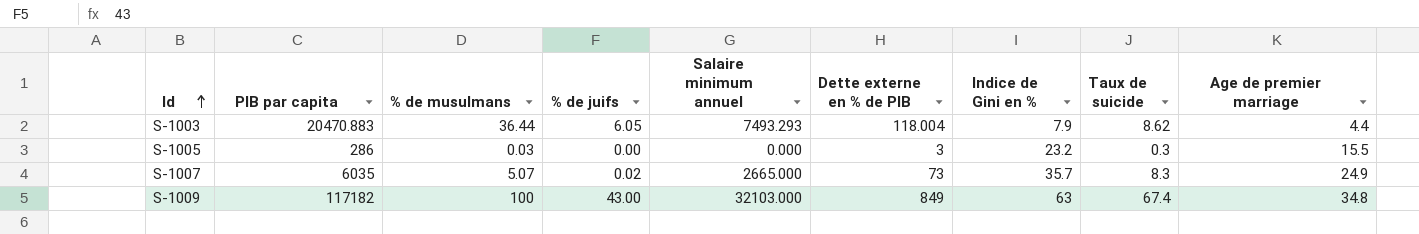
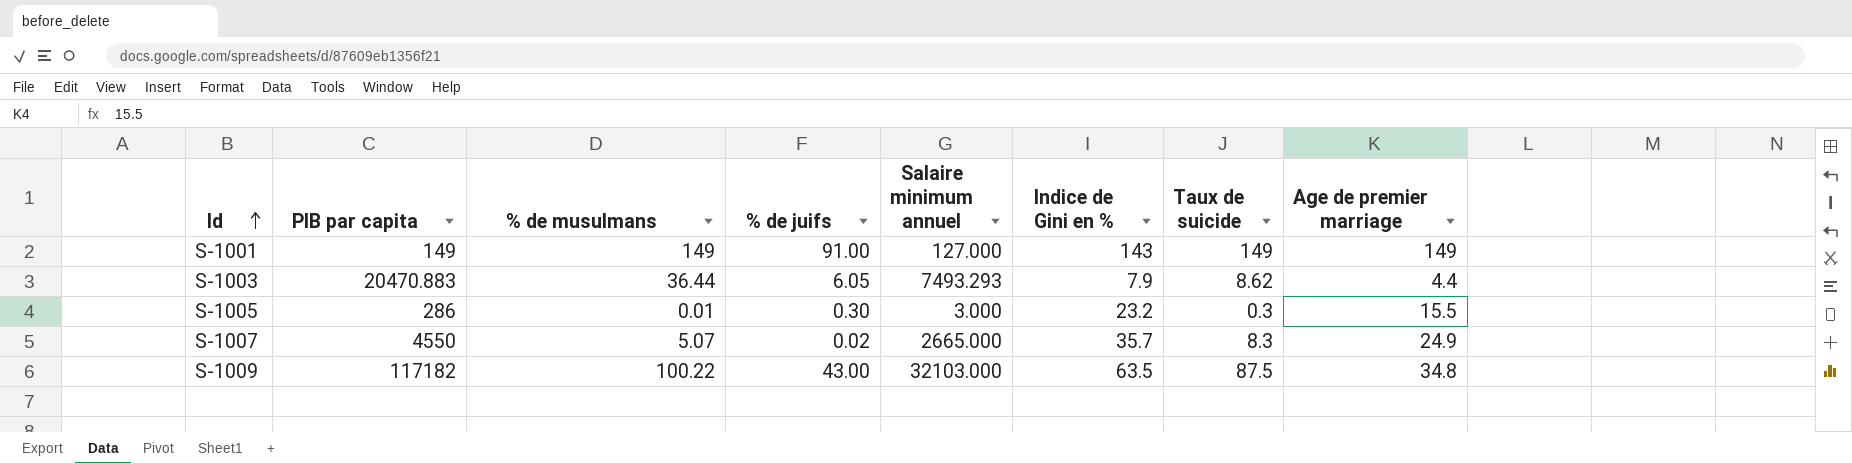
column Dette externe en % de PIB | position: 6 -> none
row S-1001: none -> 149 | 149 | 91.00 | 127.000 | 143 | 149 | 149
S-1005 | % de musulmans: 0.03 -> 0.01
S-1005 | % de juifs: 0.00 -> 0.30
S-1005 | Salaire minimum annuel: 0.000 -> 3.000
S-1007 | PIB par capita: 6035 -> 4550
S-1009 | % de musulmans: 100 -> 100.22
S-1009 | Indice de Gini en %: 63 -> 63.5
S-1009 | Taux de suicide: 67.4 -> 87.5

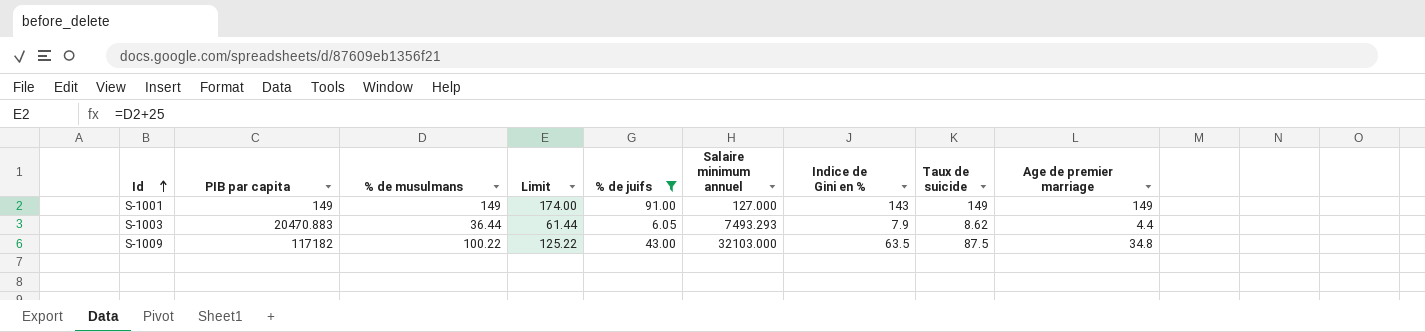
filter: none -> % de juifs >= 6.05
column Limit | formula: none -> [% de musulmans] + 25

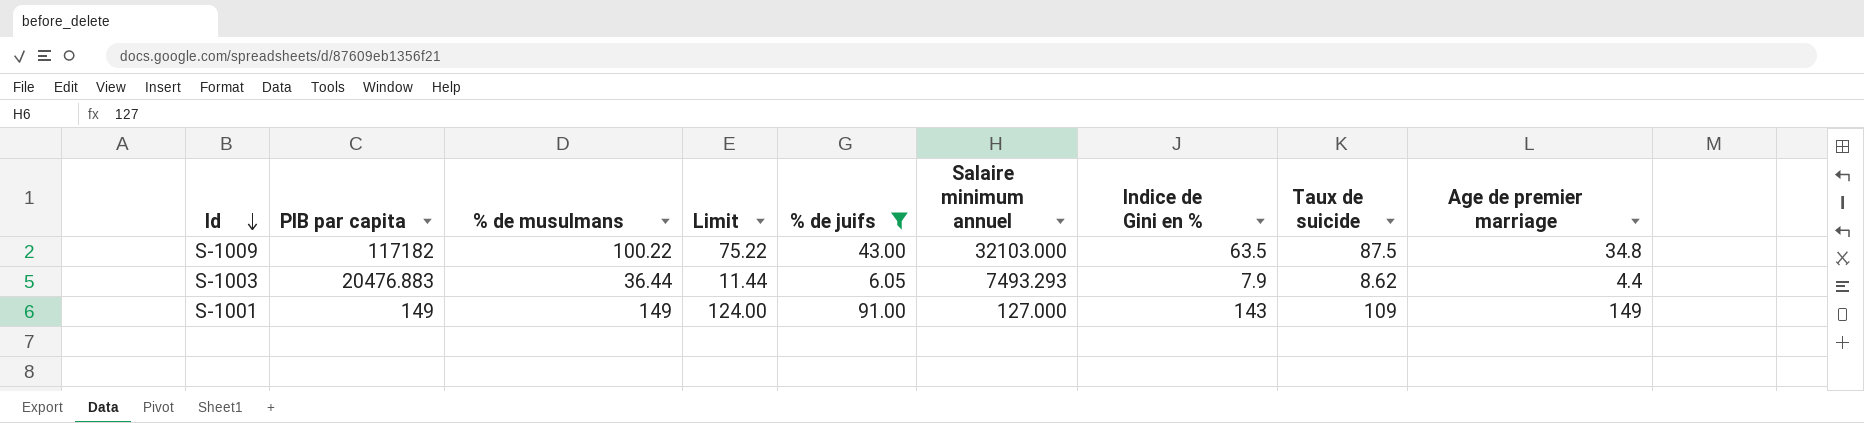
row order: Id ascending -> Id descending
column Limit | formula: [% de musulmans] + 25 -> [% de musulmans] - 25
S-1003 | PIB par capita: 20470.883 -> 20476.883
S-1001 | Taux de suicide: 149 -> 109

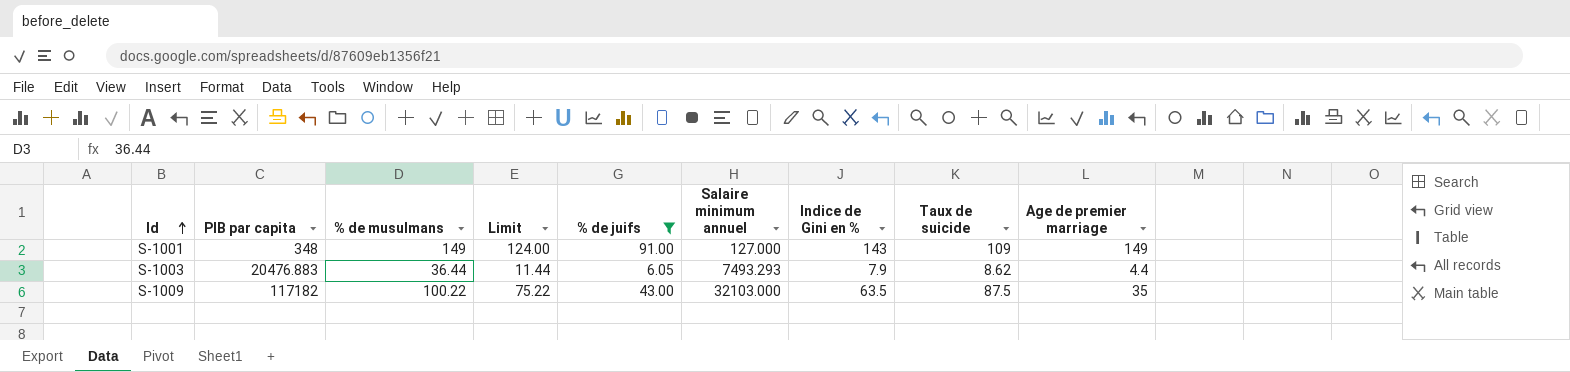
row order: Id descending -> Id ascending
S-1001 | PIB par capita: 149 -> 348
S-1009 | Age de premier marriage: 34.8 -> 35

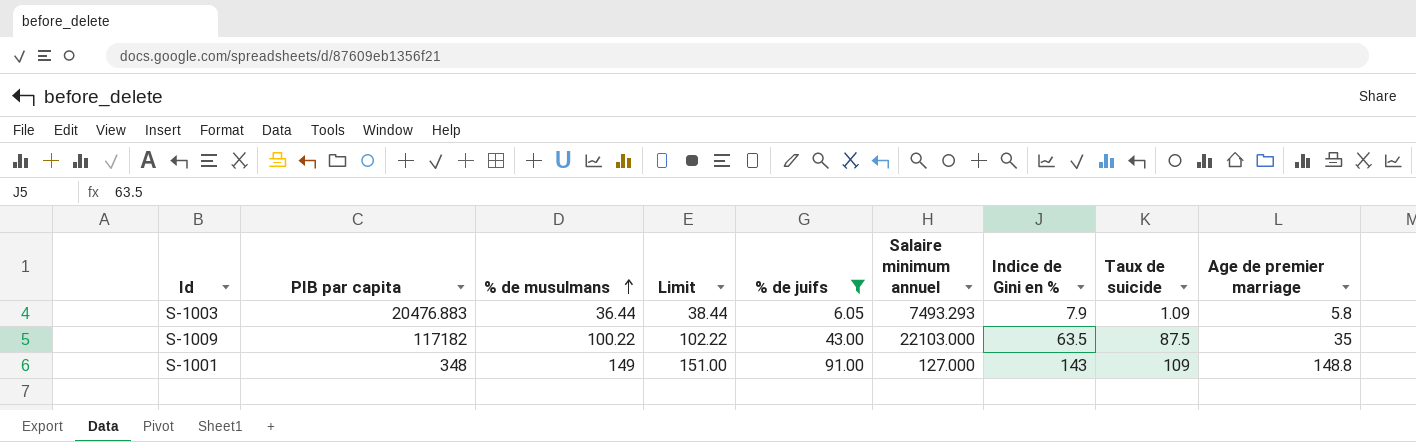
row order: Id ascending -> % de musulmans ascending
column Limit | formula: [% de musulmans] - 25 -> [% de musulmans] + 2
S-1003 | Taux de suicide: 8.62 -> 1.09
S-1003 | Age de premier marriage: 4.4 -> 5.8
S-1009 | Salaire minimum annuel: 32103.000 -> 22103.000
S-1001 | Age de premier marriage: 149 -> 148.8

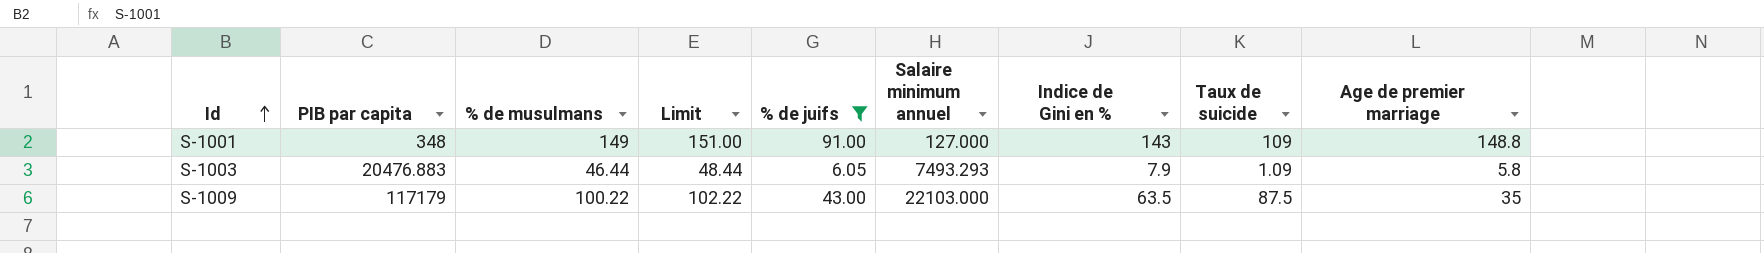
row order: % de musulmans ascending -> Id ascending
S-1003 | % de musulmans: 36.44 -> 46.44
S-1003 | Limit: 38.44 -> 48.44
S-1009 | PIB par capita: 117182 -> 117179

